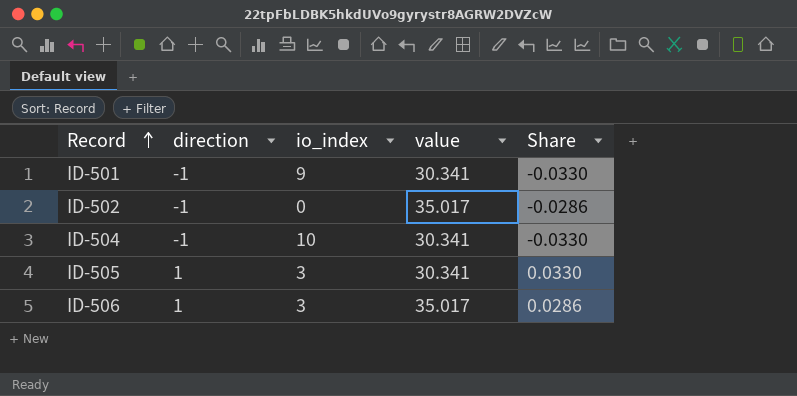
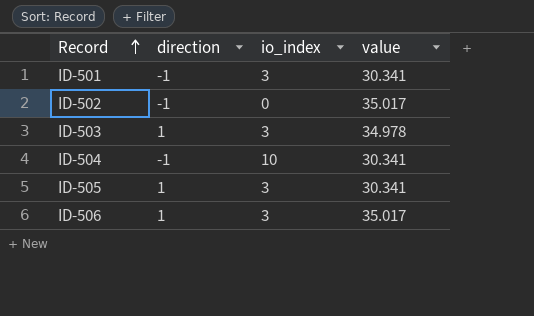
column Share | formula: [direction] / [value] -> none
ID-501 | io_index: 9 -> 3
row ID-503: none -> 1 | 3 | 34.978

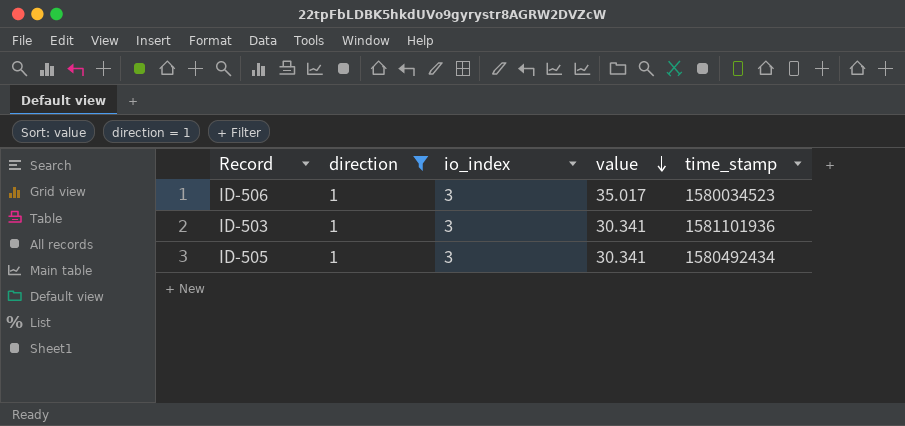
filter: none -> direction = 1
row order: Record ascending -> value descending
column time_stamp | position: none -> 5
ID-503 | value: 34.978 -> 30.341

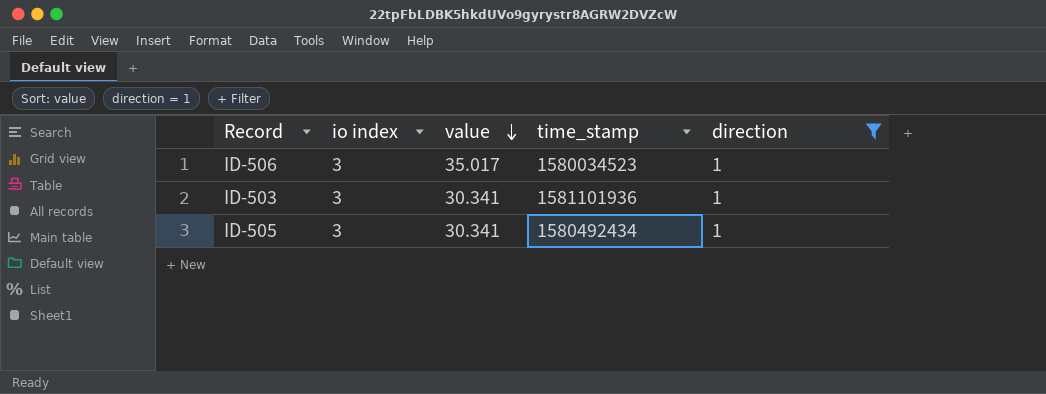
column name: io_index -> io index
column direction | position: 2 -> 5

